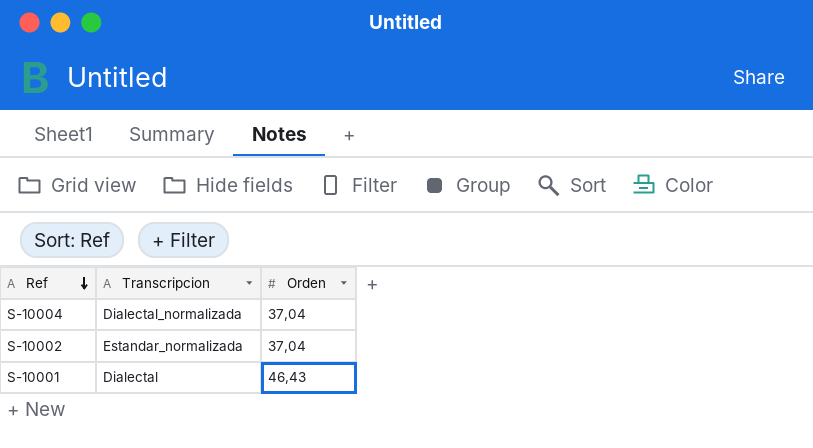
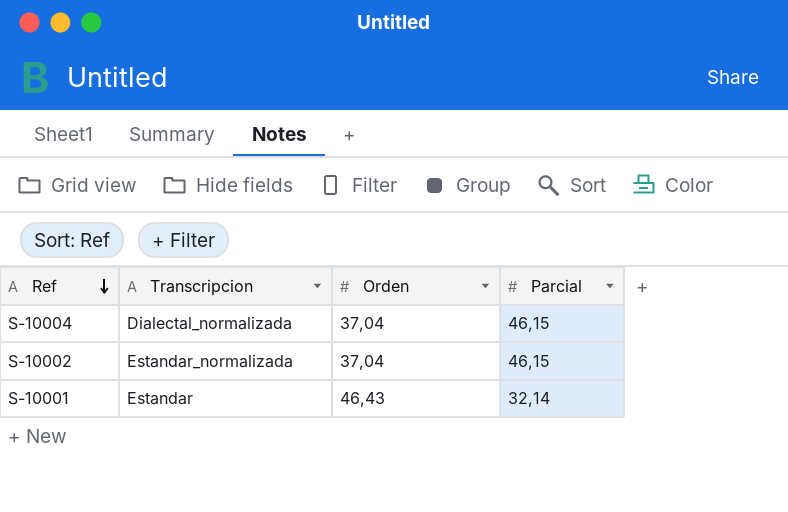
column Parcial | position: none -> 4
S-10001 | Transcripcion: Dialectal -> Estandar

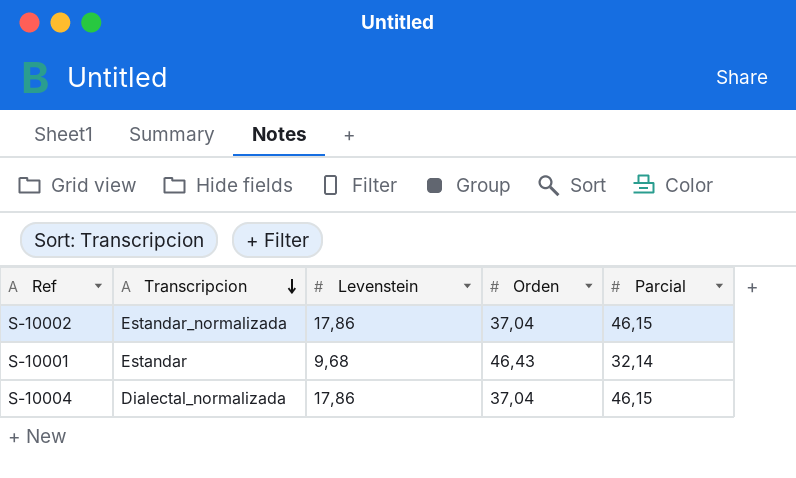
row order: Ref descending -> Transcripcion descending
column Levenstein | position: none -> 3

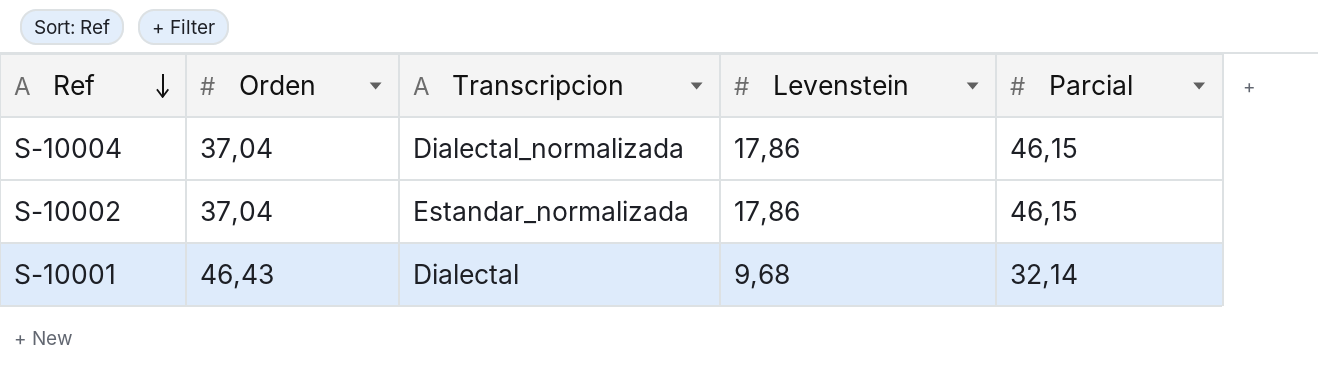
row order: Transcripcion descending -> Ref descending
column Orden | position: 4 -> 2
S-10001 | Transcripcion: Estandar -> Dialectal

